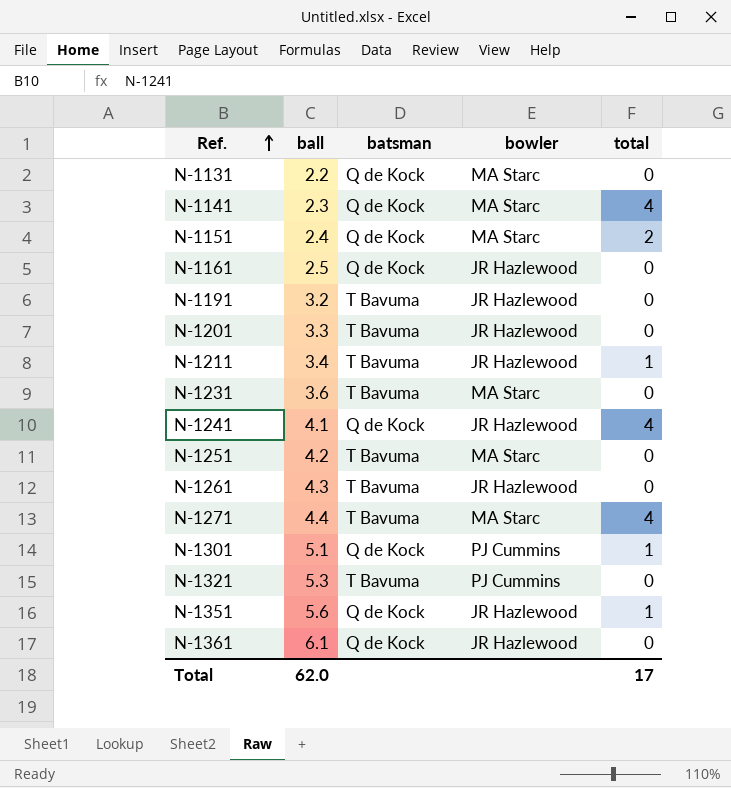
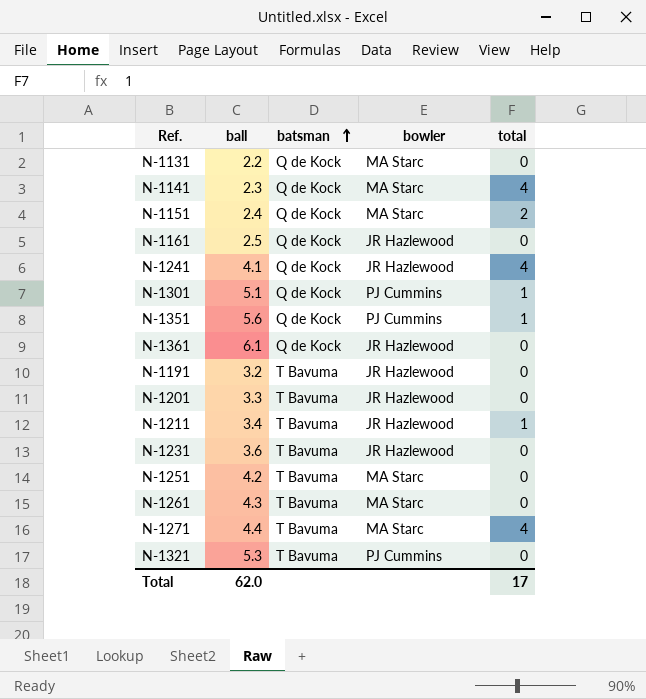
row order: Ref. ascending -> batsman ascending
N-1351 | bowler: JR Hazlewood -> PJ Cummins
N-1231 | bowler: MA Starc -> JR Hazlewood
N-1261 | bowler: JR Hazlewood -> MA Starc

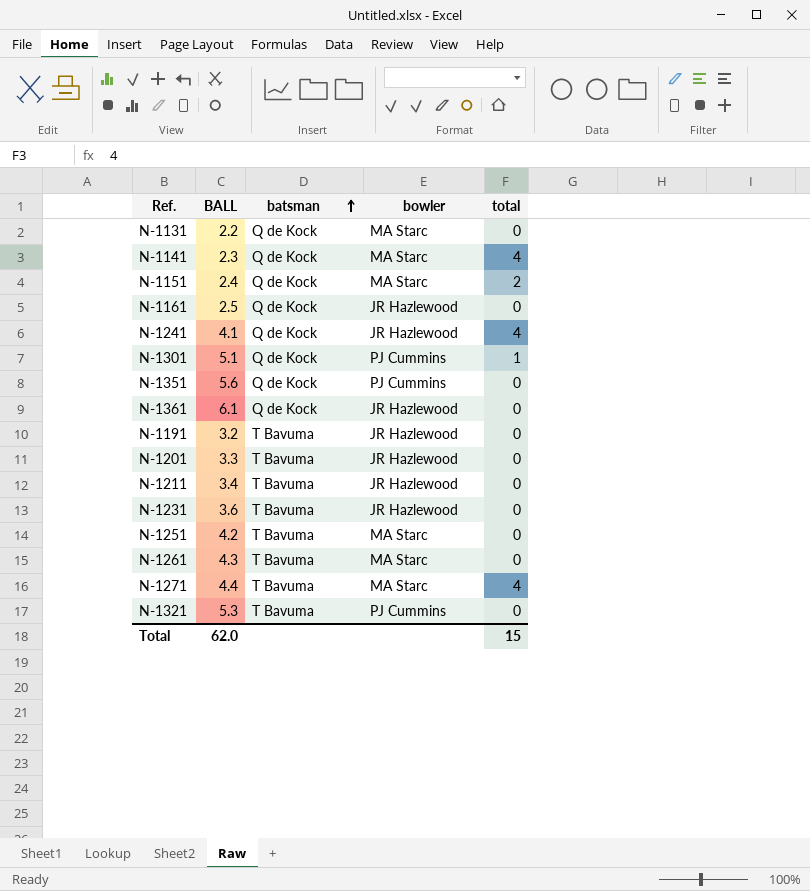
column name: ball -> BALL
N-1351 | total: 1 -> 0
N-1211 | total: 1 -> 0
Total | total: 17 -> 15

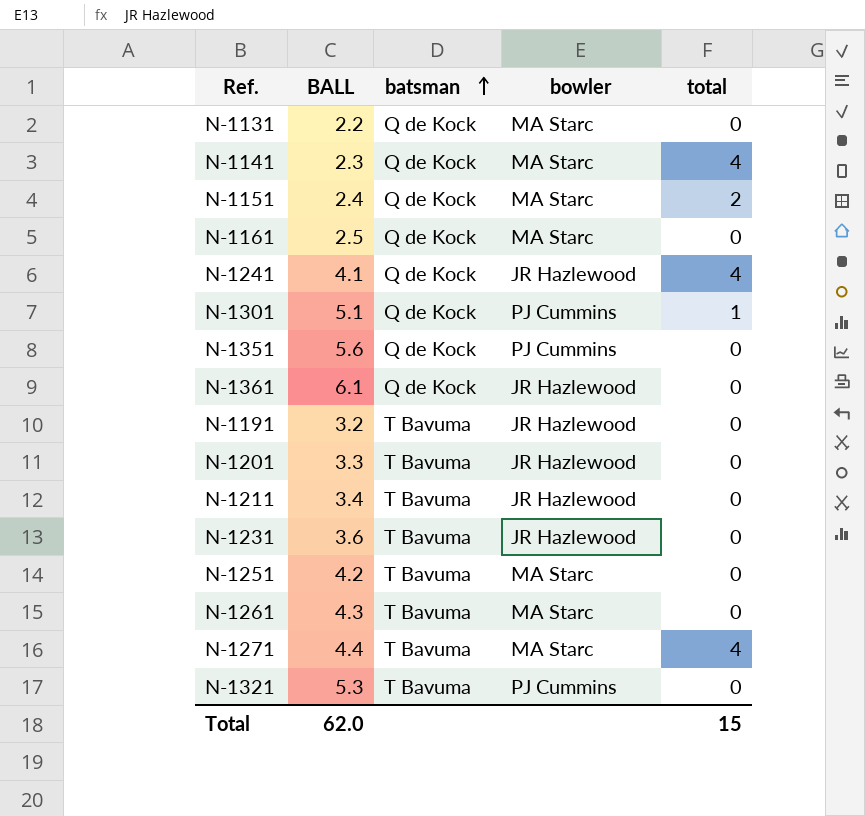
N-1161 | bowler: JR Hazlewood -> MA Starc

